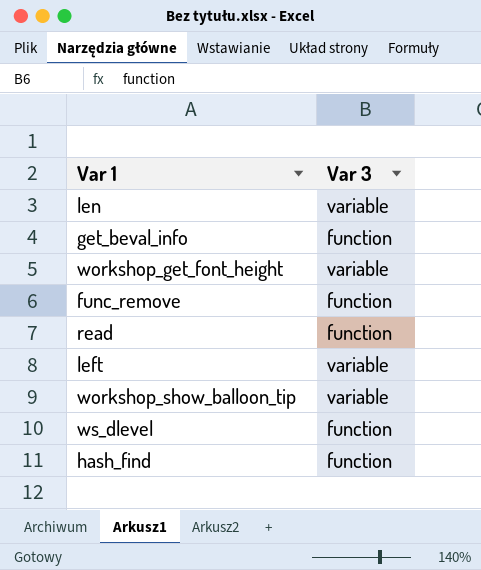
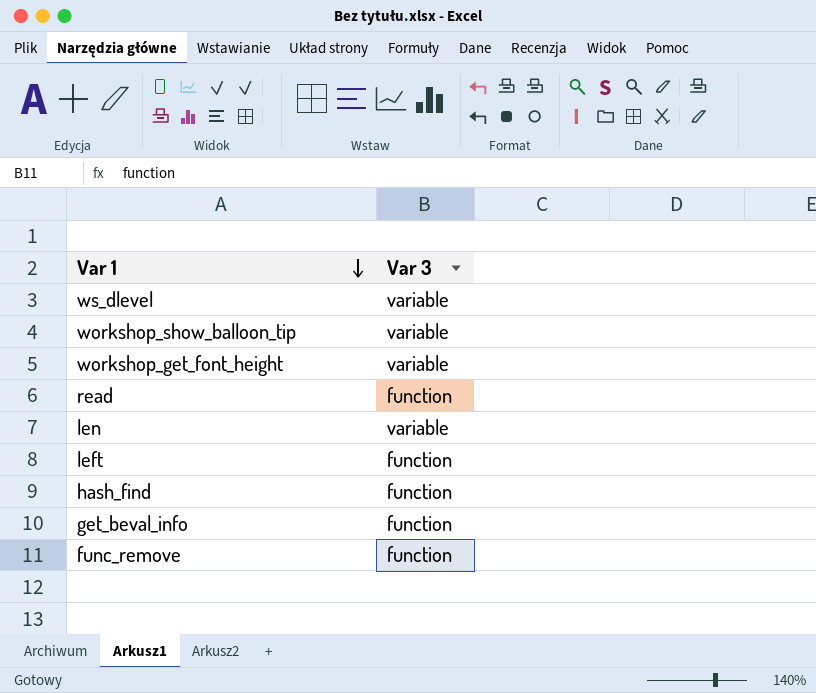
row order: none -> Var 1 descending
ws_dlevel | Var 3: function -> variable
left | Var 3: variable -> function

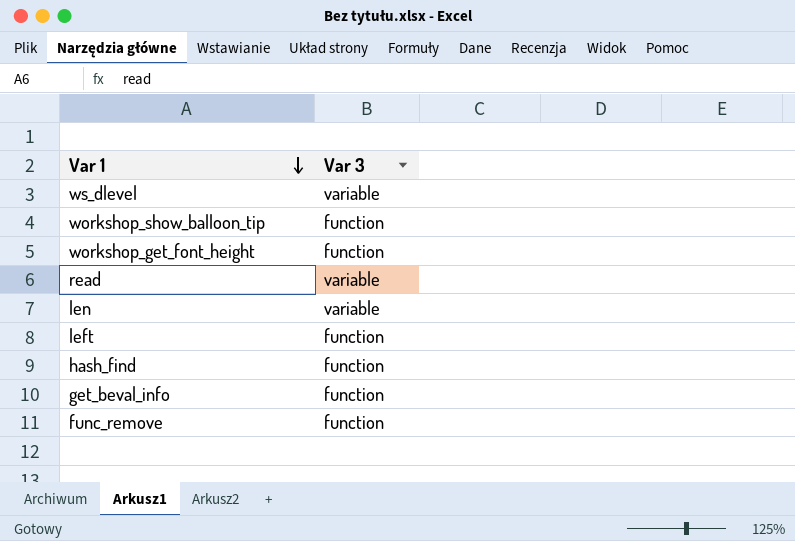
workshop_show_balloon_tip | Var 3: variable -> function
workshop_get_font_height | Var 3: variable -> function
read | Var 3: function -> variable

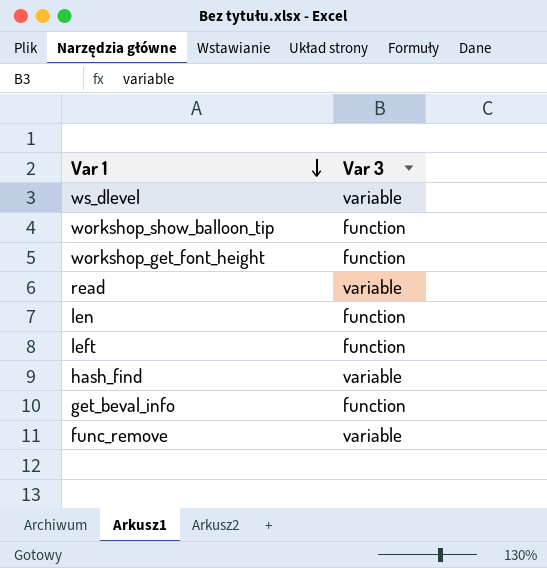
len | Var 3: variable -> function
hash_find | Var 3: function -> variable
func_remove | Var 3: function -> variable

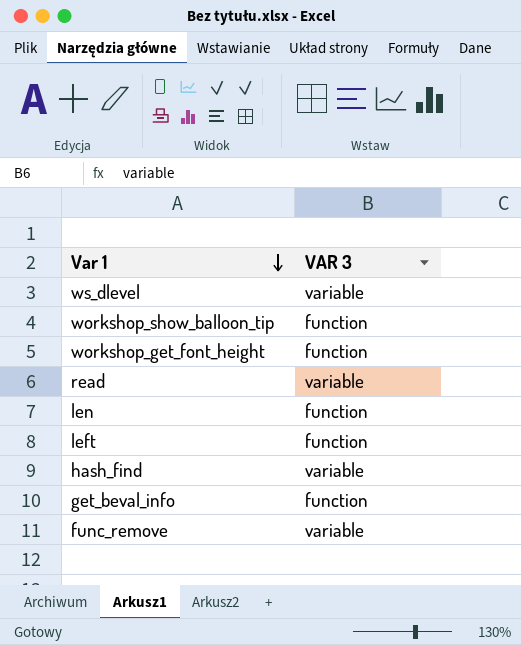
column name: Var 3 -> VAR 3

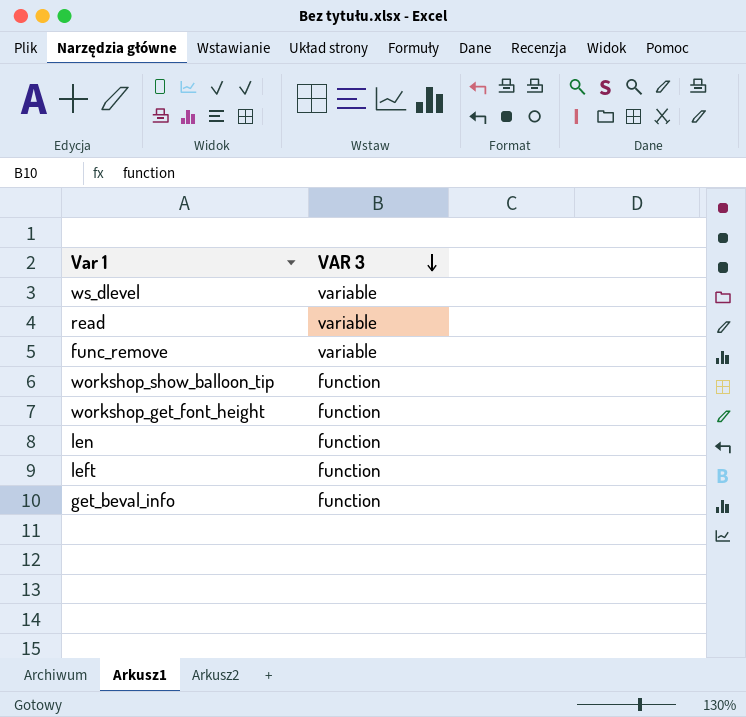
row order: Var 1 descending -> VAR 3 descending
row hash_find: variable -> none

